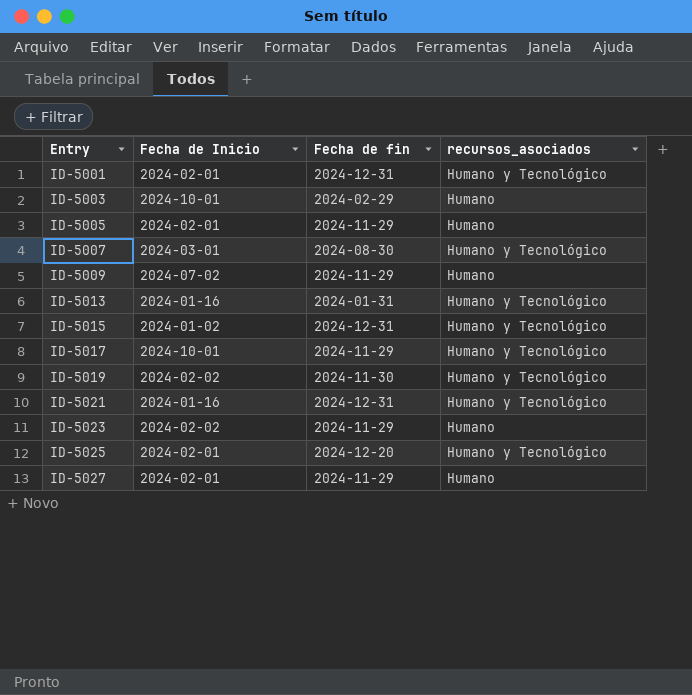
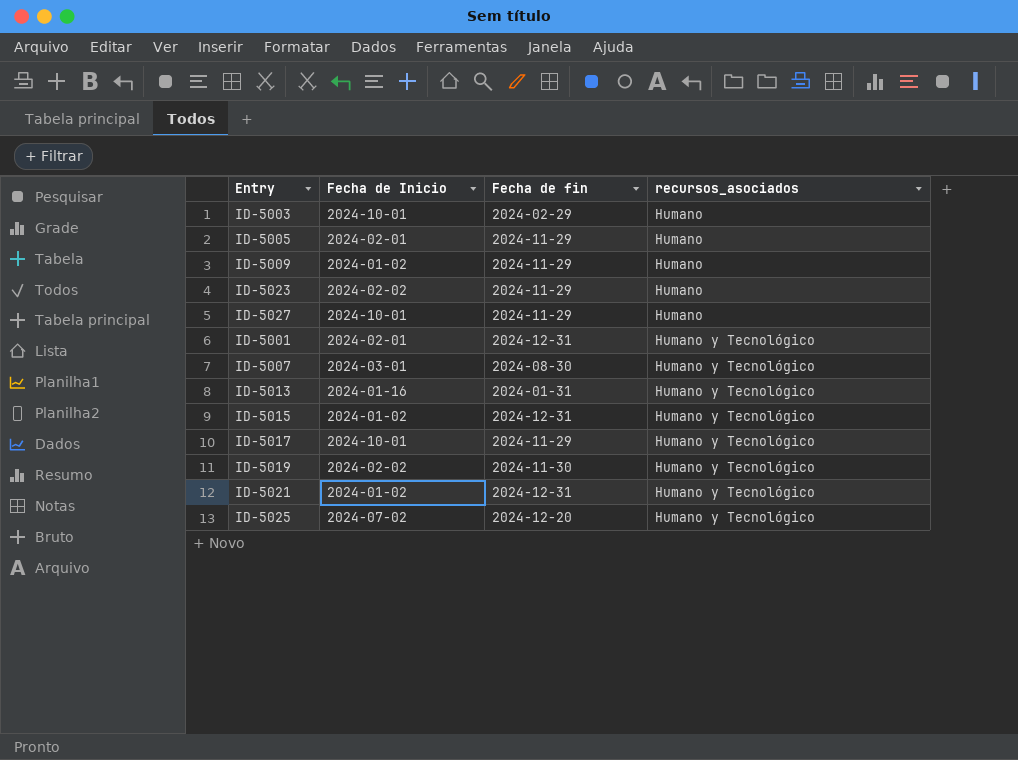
row order: Entry ascending -> recursos_asociados ascending
ID-5009 | Fecha de Inicio: 2024-07-02 -> 2024-01-02
ID-5027 | Fecha de Inicio: 2024-02-01 -> 2024-10-01
ID-5021 | Fecha de Inicio: 2024-01-16 -> 2024-01-02
ID-5025 | Fecha de Inicio: 2024-02-01 -> 2024-07-02

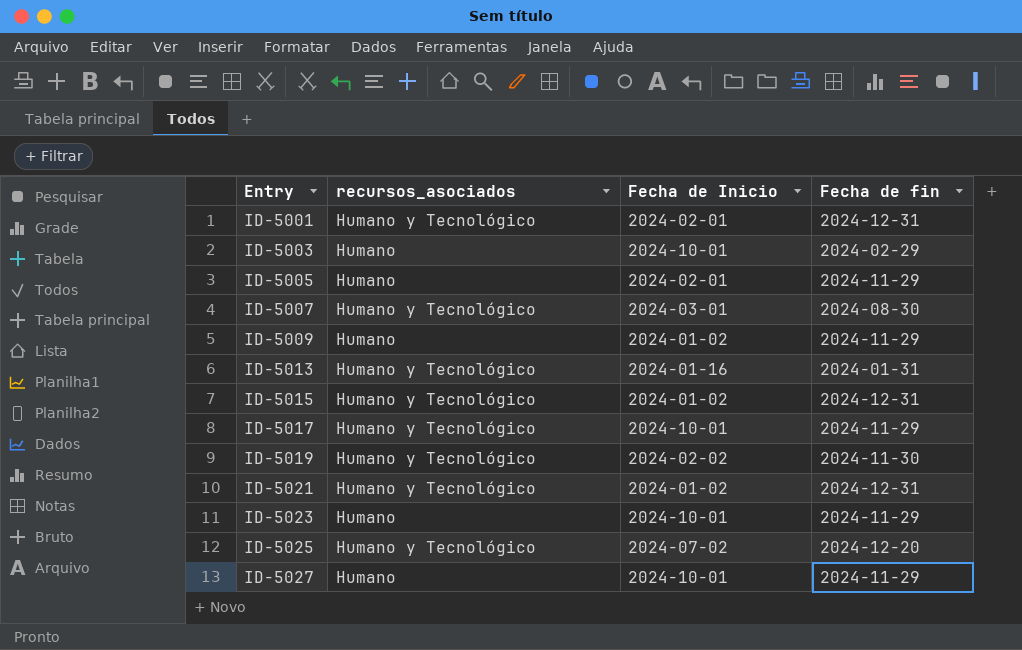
row order: recursos_asociados ascending -> Entry ascending
column recursos_asociados | position: 4 -> 2
ID-5023 | Fecha de Inicio: 2024-02-02 -> 2024-10-01

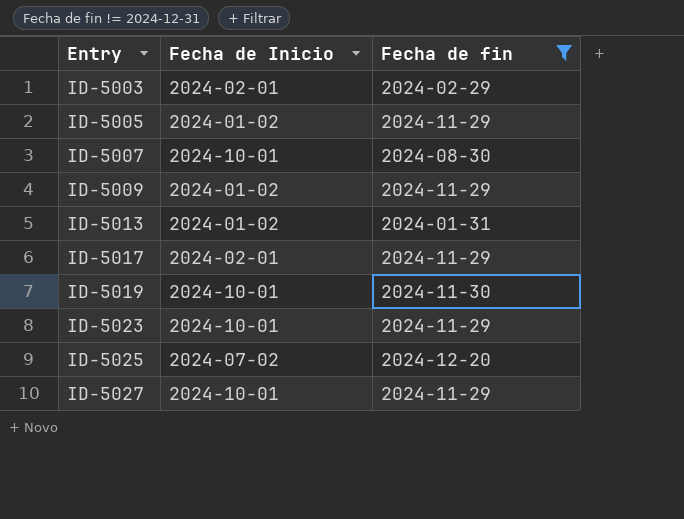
filter: none -> Fecha de fin != 2024-12-31
column recursos_asociados | position: 2 -> none
ID-5003 | Fecha de Inicio: 2024-10-01 -> 2024-02-01
ID-5005 | Fecha de Inicio: 2024-02-01 -> 2024-01-02
ID-5007 | Fecha de Inicio: 2024-03-01 -> 2024-10-01
ID-5013 | Fecha de Inicio: 2024-01-16 -> 2024-01-02
ID-5017 | Fecha de Inicio: 2024-10-01 -> 2024-02-01
ID-5019 | Fecha de Inicio: 2024-02-02 -> 2024-10-01

